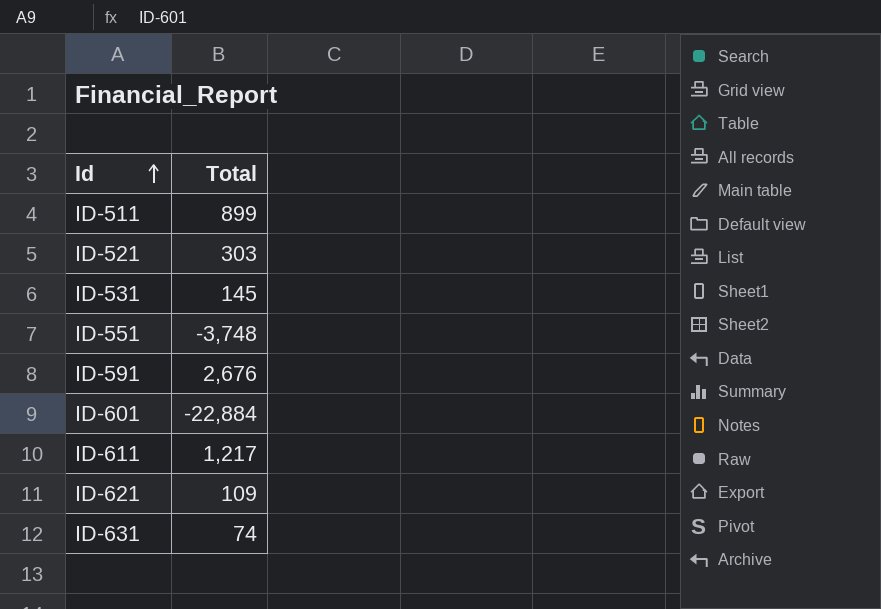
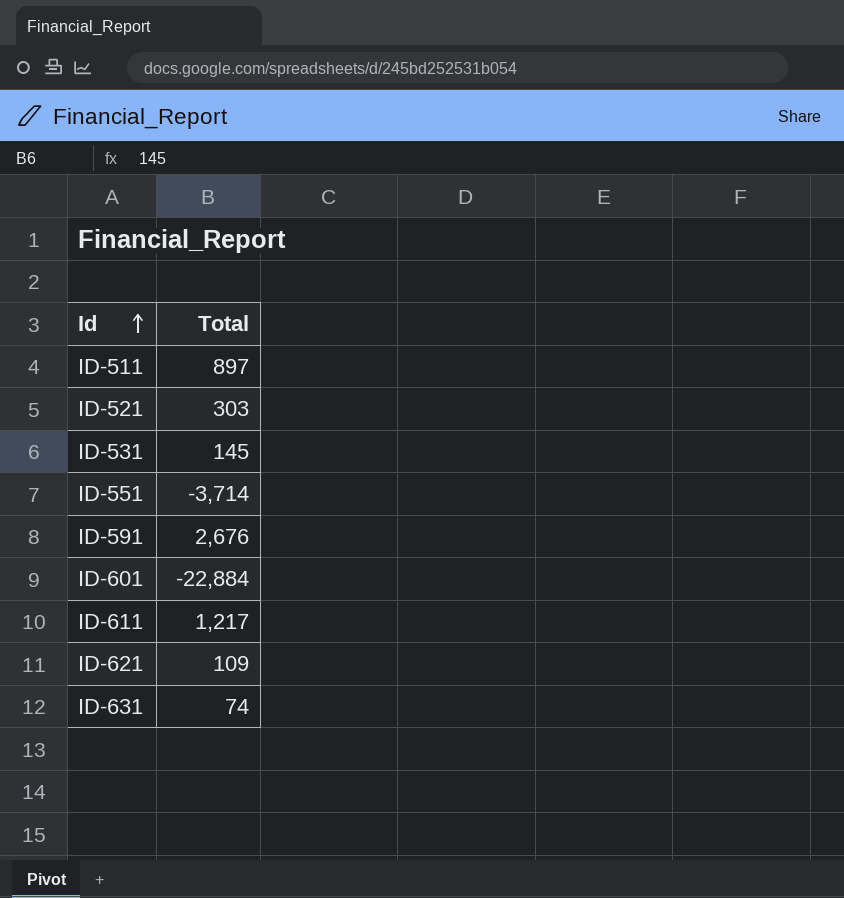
ID-511 | Total: 899 -> 897
ID-551 | Total: -3,748 -> -3,714

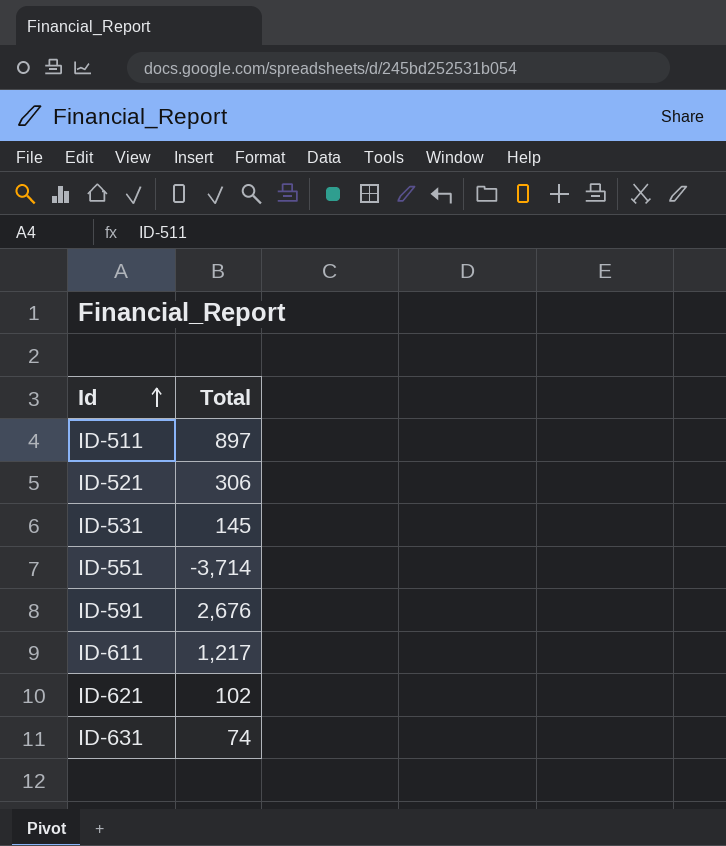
row ID-601: -22,884 -> none
ID-521 | Total: 303 -> 306
ID-621 | Total: 109 -> 102

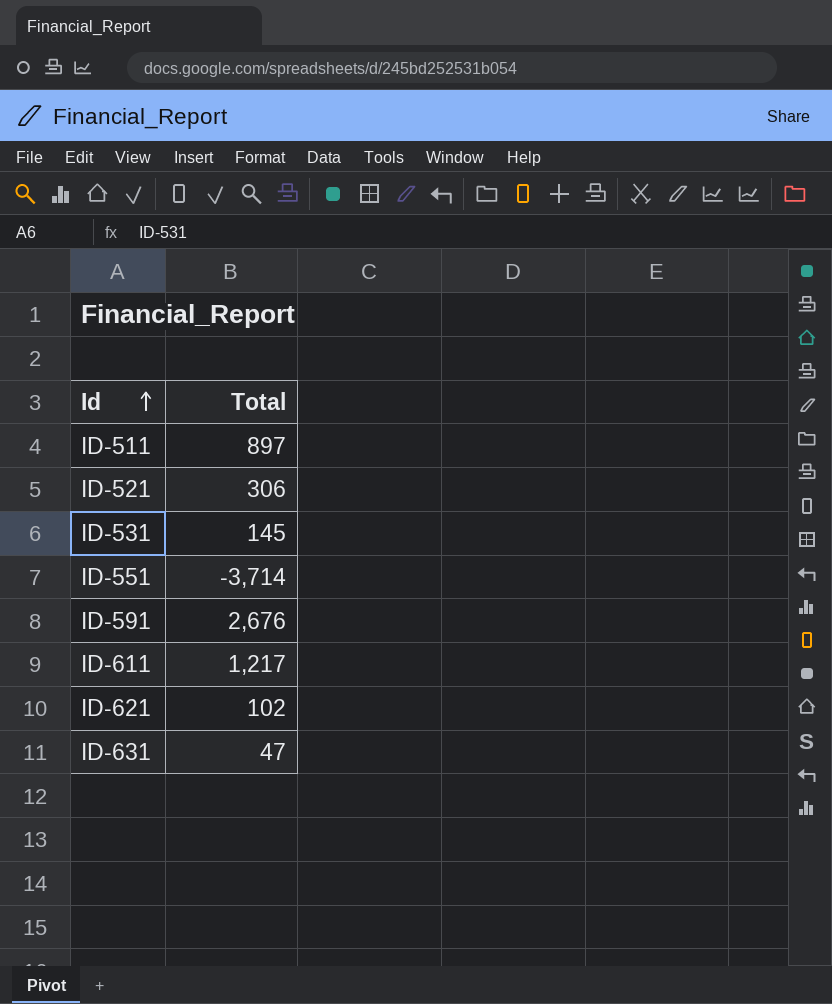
ID-631 | Total: 74 -> 47

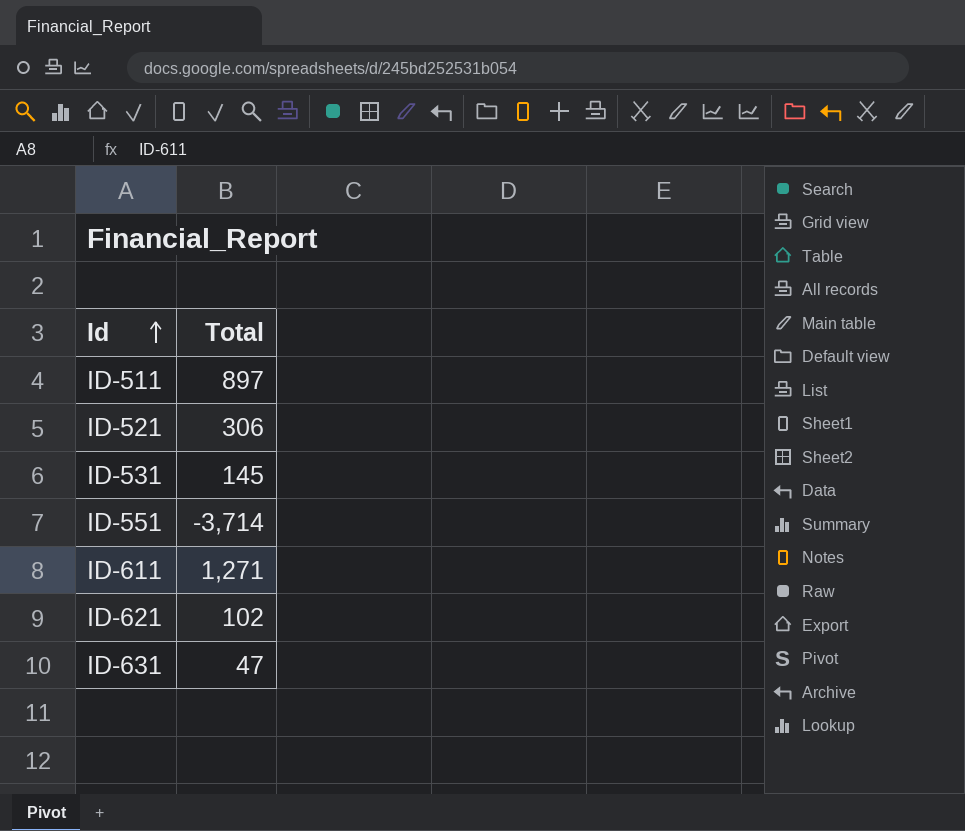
row ID-591: 2,676 -> none
ID-611 | Total: 1,217 -> 1,271

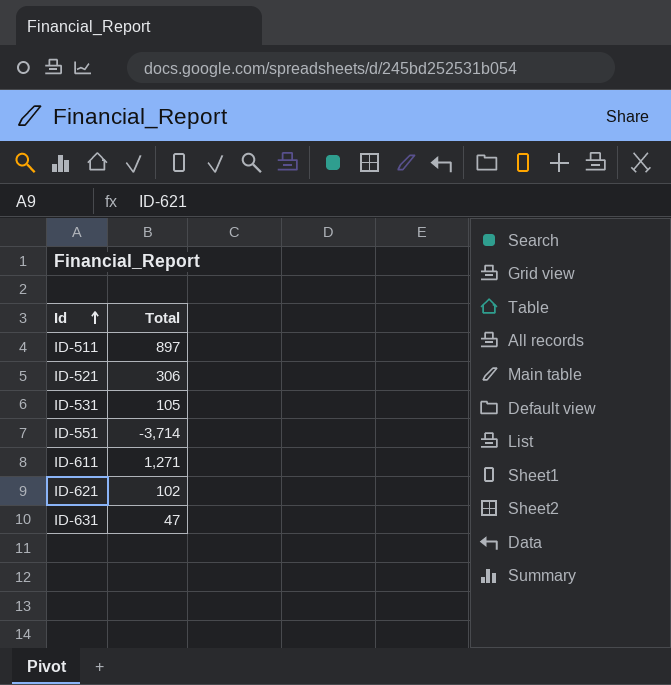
ID-531 | Total: 145 -> 105

